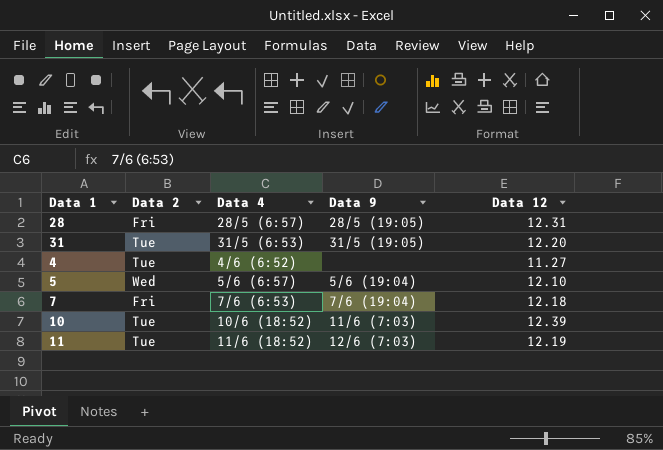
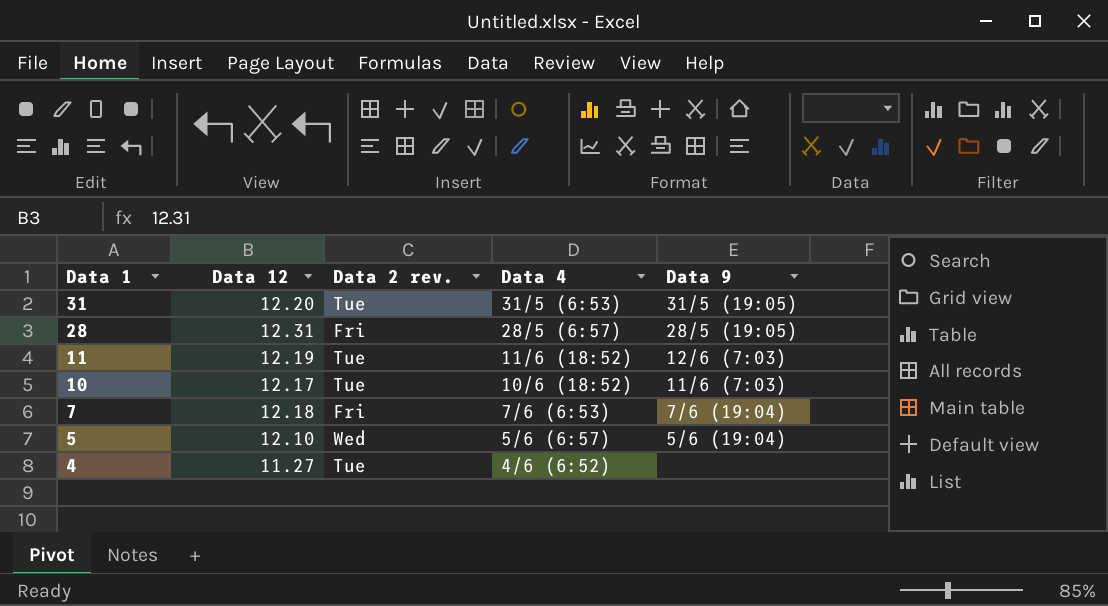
row order: none -> Data 1 descending
column Data 12 | position: 5 -> 2
column name: Data 2 -> Data 2 rev.
10 | Data 12: 12.39 -> 12.17

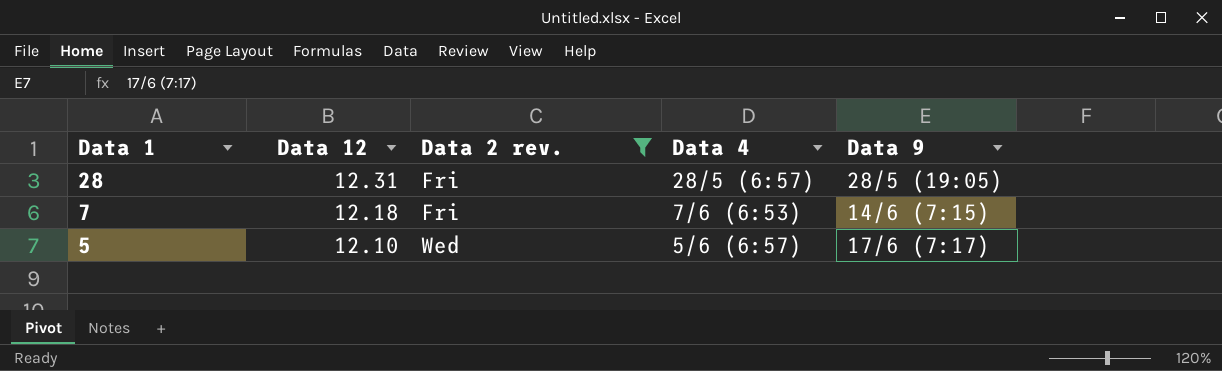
filter: none -> Data 2 rev. != Tue
7 | Data 9: 7/6 (19:04) -> 14/6 (7:15)
5 | Data 9: 5/6 (19:04) -> 17/6 (7:17)

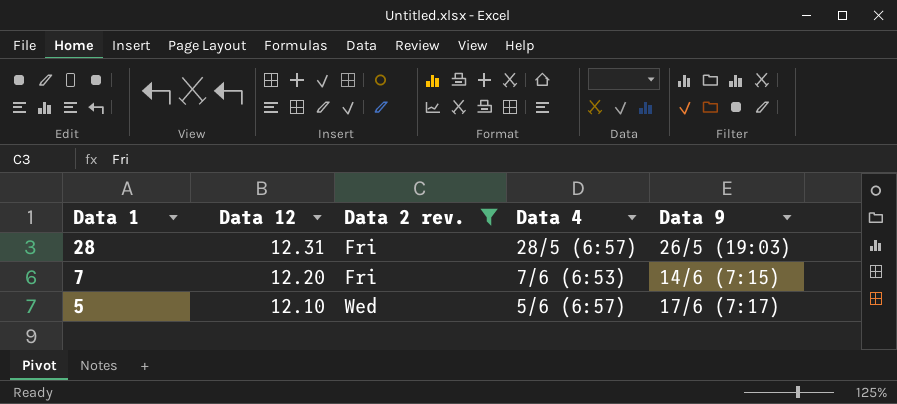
28 | Data 9: 28/5 (19:05) -> 26/5 (19:03)
7 | Data 12: 12.18 -> 12.20

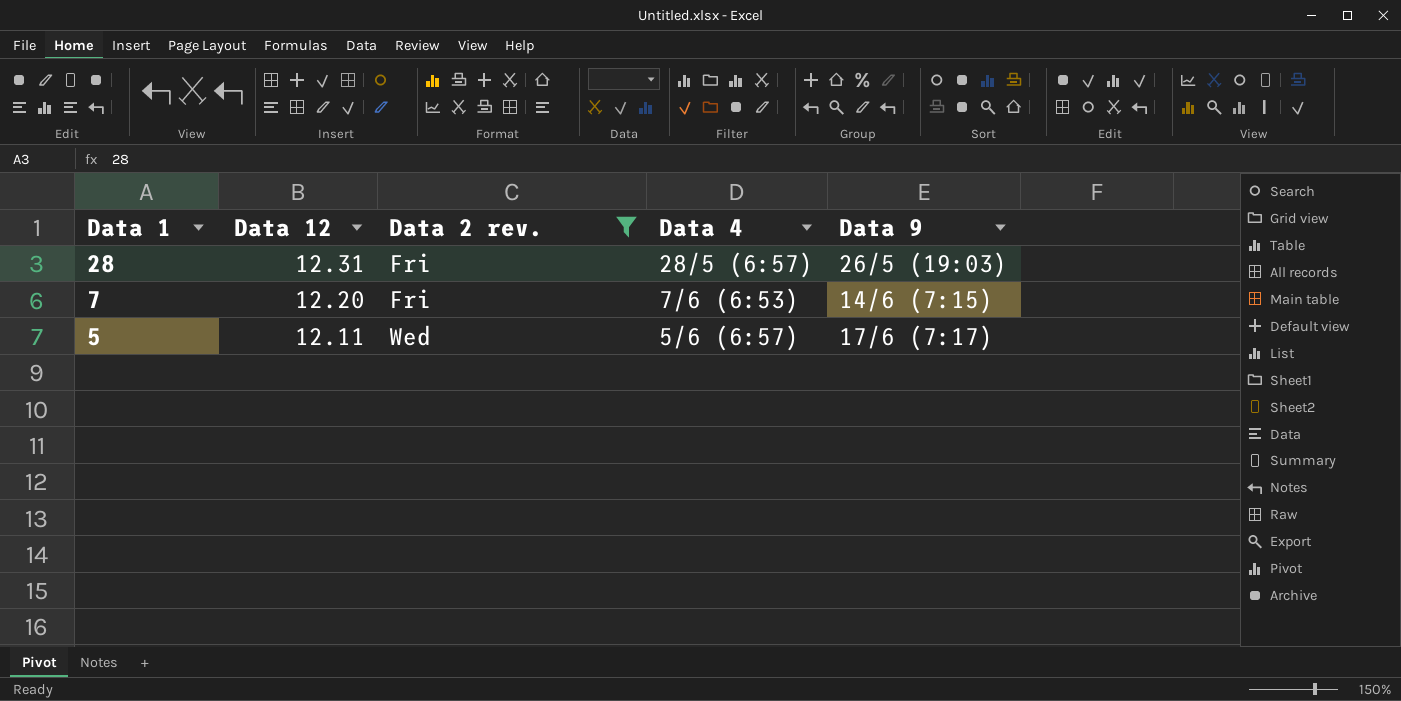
5 | Data 12: 12.10 -> 12.11

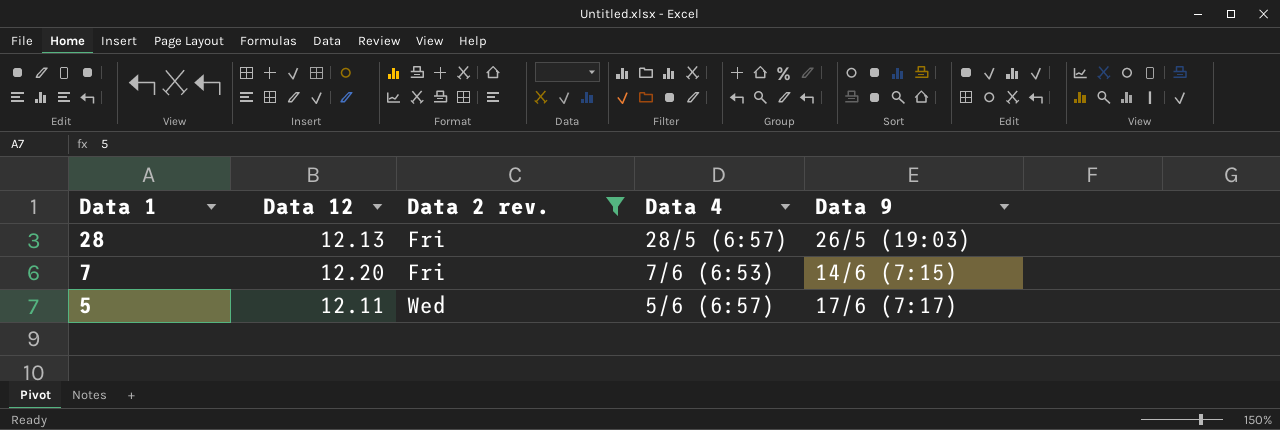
28 | Data 12: 12.31 -> 12.13

